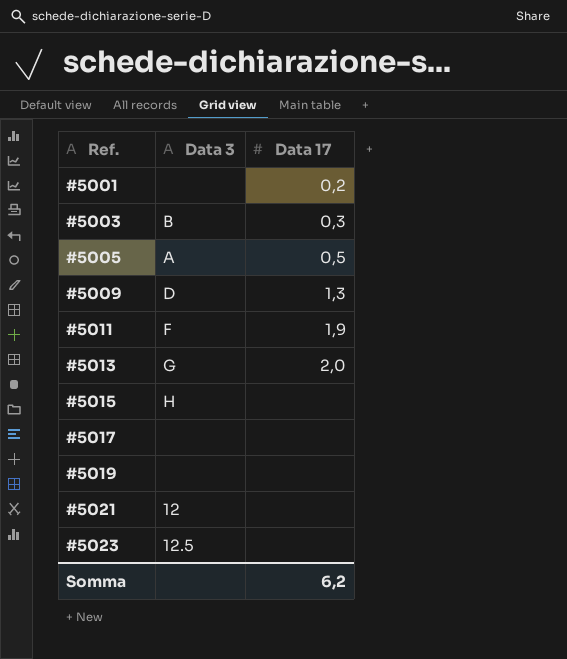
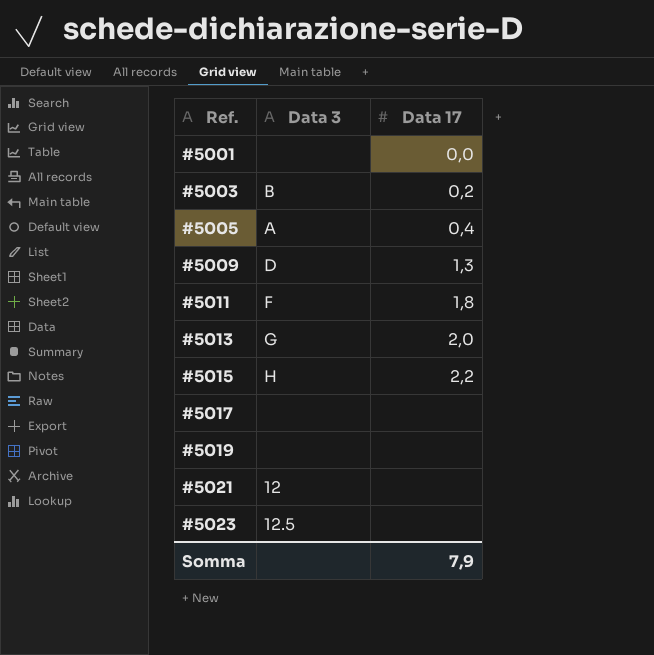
#5001 | Data 17: 0,2 -> 0,0
#5003 | Data 17: 0,3 -> 0,2
#5005 | Data 17: 0,5 -> 0,4
#5011 | Data 17: 1,9 -> 1,8
#5015 | Data 17: none -> 2,2
Somma | Data 17: 6,2 -> 7,9

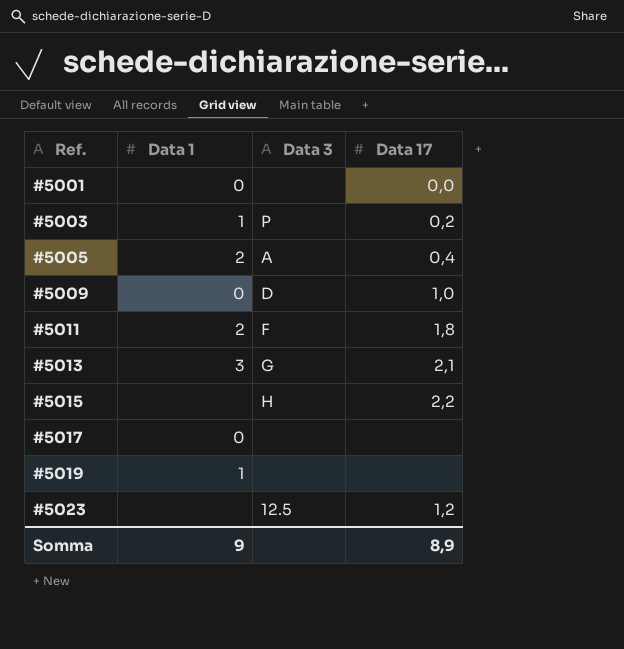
column Data 1 | position: none -> 2
row #5021: 12 | none -> none
#5003 | Data 3: B -> P
#5009 | Data 17: 1,3 -> 1,0
#5013 | Data 17: 2,0 -> 2,1
#5023 | Data 17: none -> 1,2
Somma | Data 17: 7,9 -> 8,9

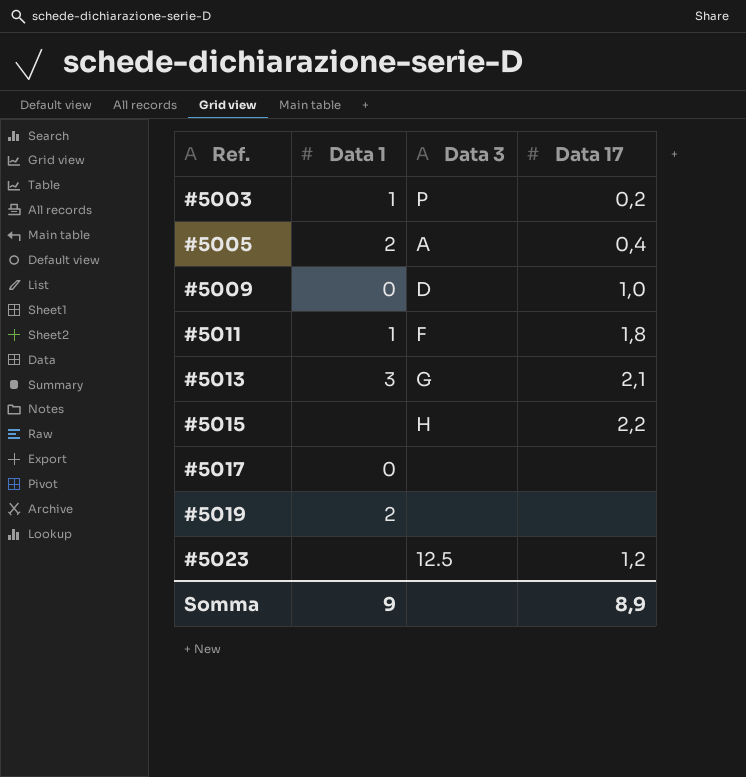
row #5001: 0 | none | 0,0 -> none
#5011 | Data 1: 2 -> 1
#5019 | Data 1: 1 -> 2

